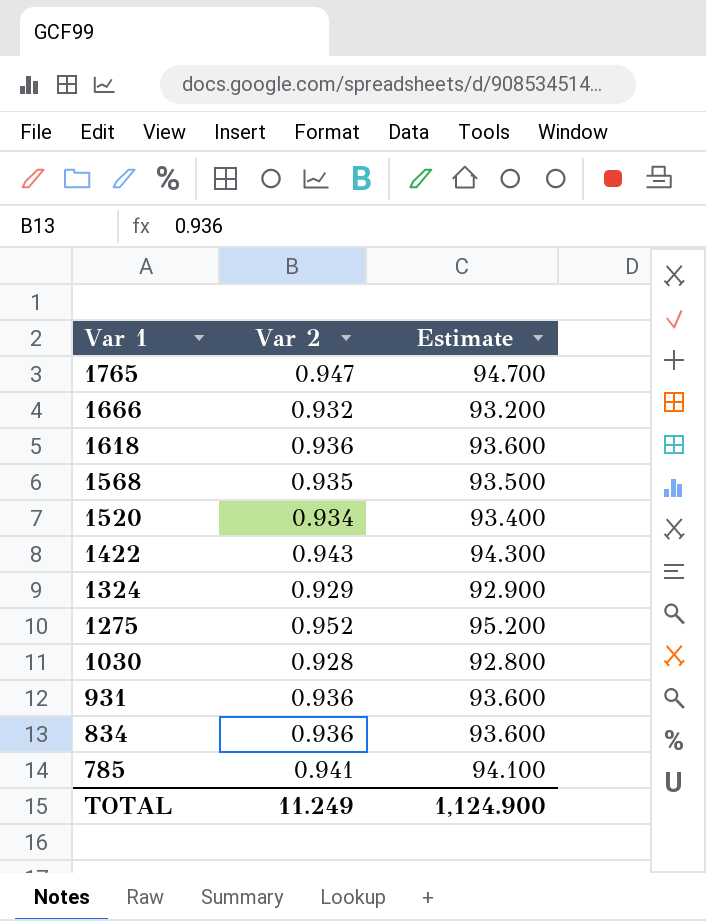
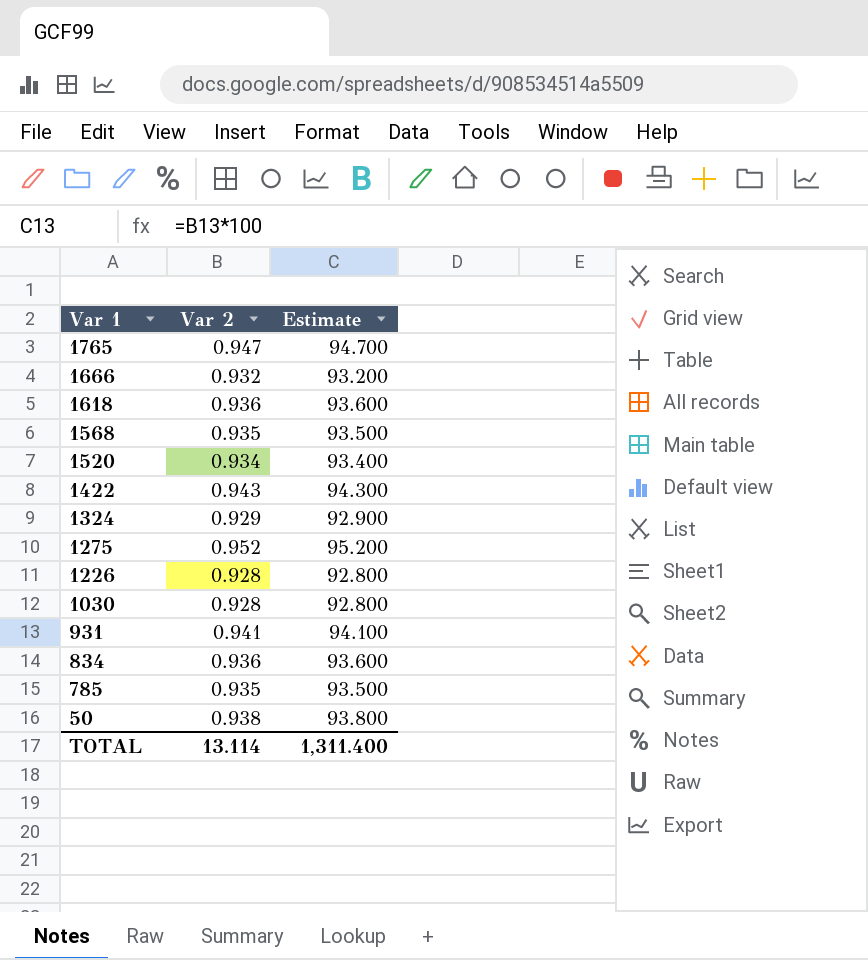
row 1226: none -> 0.928 | 92.800
931 | Var 2: 0.936 -> 0.941
931 | Estimate: 93.600 -> 94.100
785 | Var 2: 0.941 -> 0.935
785 | Estimate: 94.100 -> 93.500
row 50: none -> 0.938 | 93.800
TOTAL | Var 2: 11.249 -> 13.114
TOTAL | Estimate: 1,124.900 -> 1,311.400

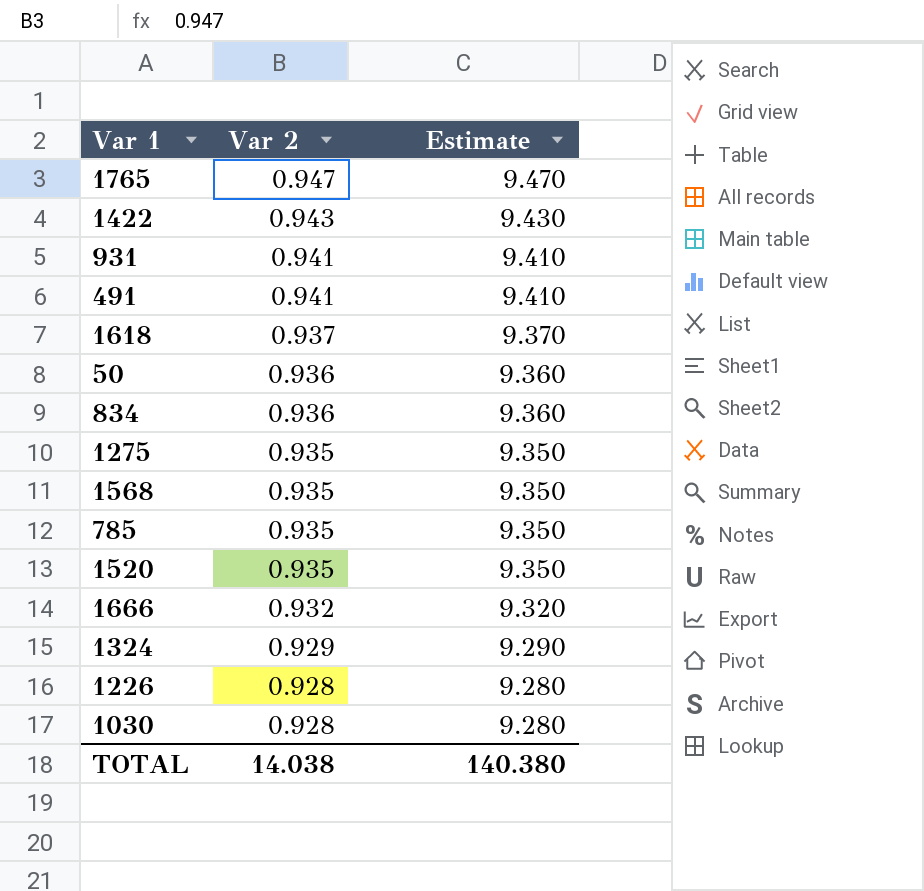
row order: Var 1 descending -> Var 2 descending
column Estimate | formula: [Var 2] * 100 -> [Var 2] * 10
row 491: none -> 0.941 | 9.410
1618 | Var 2: 0.936 -> 0.937
50 | Var 2: 0.938 -> 0.936
1275 | Var 2: 0.952 -> 0.935
1520 | Var 2: 0.934 -> 0.935
TOTAL | Var 2: 13.114 -> 14.038
TOTAL | Estimate: 1,311.400 -> 140.380

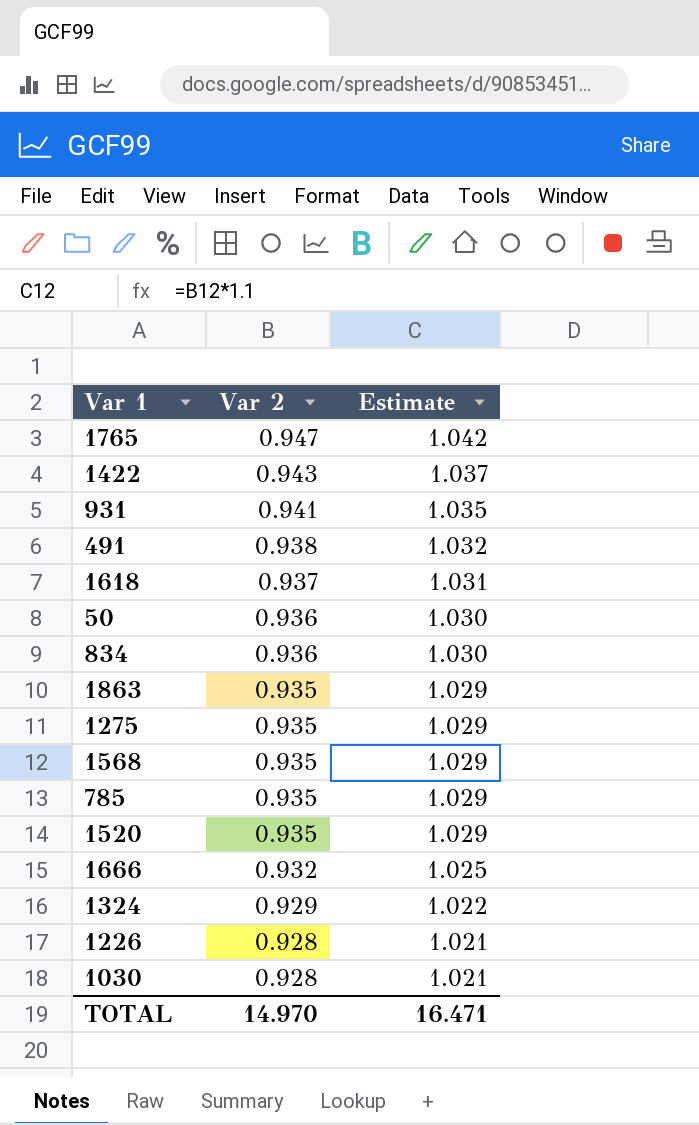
column Estimate | formula: [Var 2] * 10 -> [Var 2] * 1.1
491 | Var 2: 0.941 -> 0.938
row 1863: none -> 0.935 | 1.029
TOTAL | Var 2: 14.038 -> 14.970
TOTAL | Estimate: 140.380 -> 16.471

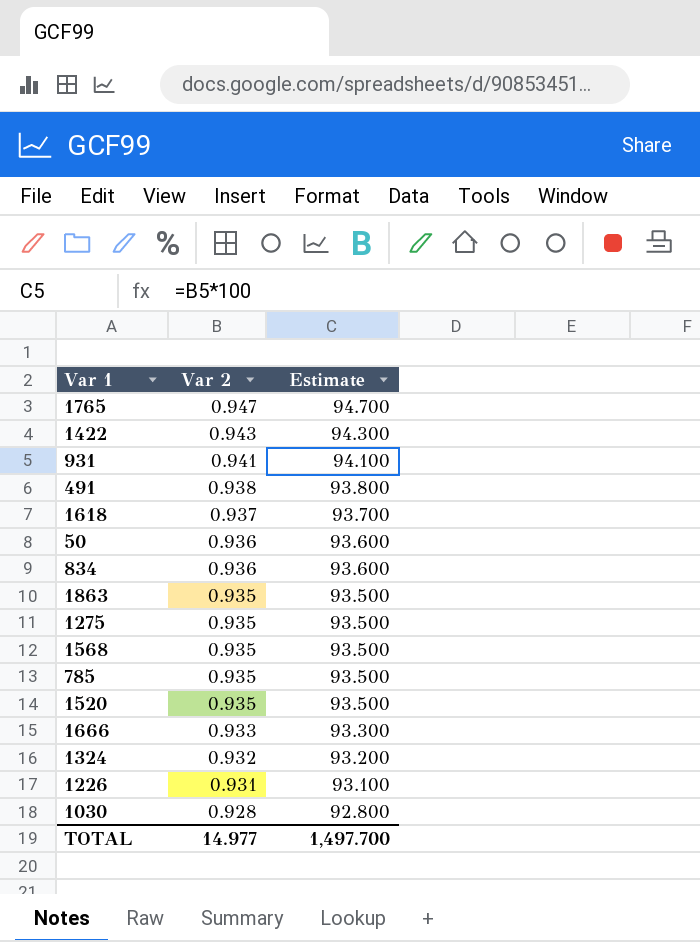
column Estimate | formula: [Var 2] * 1.1 -> [Var 2] * 100
1666 | Var 2: 0.932 -> 0.933
1324 | Var 2: 0.929 -> 0.932
1226 | Var 2: 0.928 -> 0.931
TOTAL | Var 2: 14.970 -> 14.977
TOTAL | Estimate: 16.471 -> 1,497.700

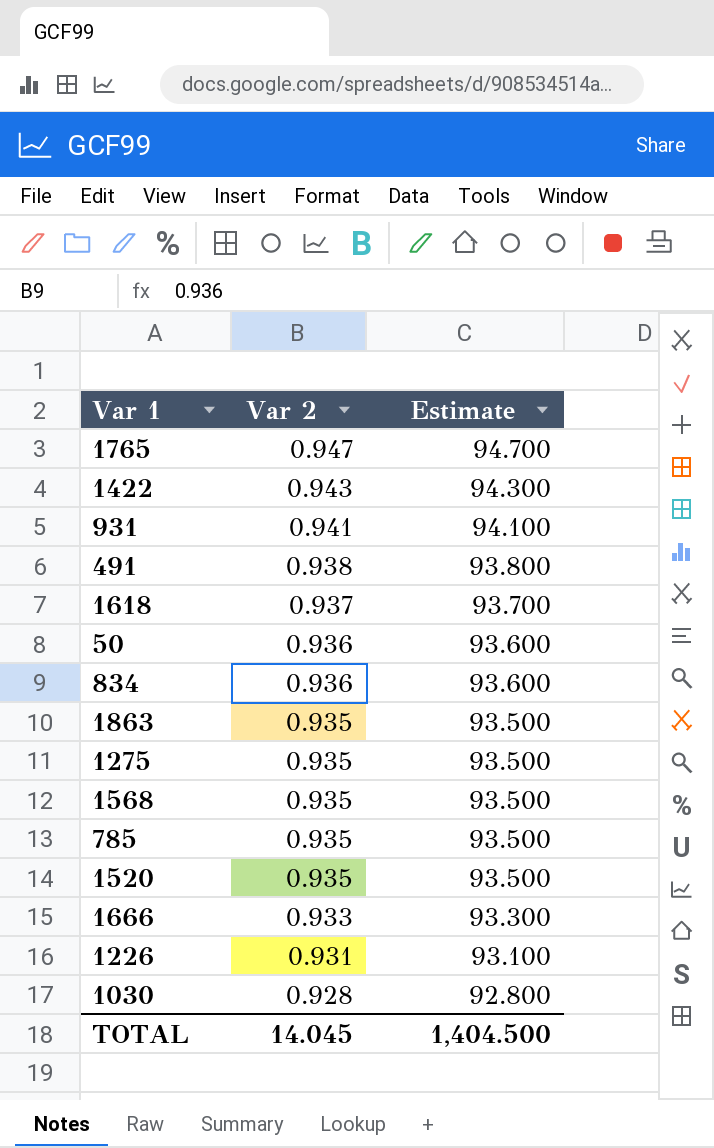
row 1324: 0.932 | 93.200 -> none
TOTAL | Var 2: 14.977 -> 14.045
TOTAL | Estimate: 1,497.700 -> 1,404.500

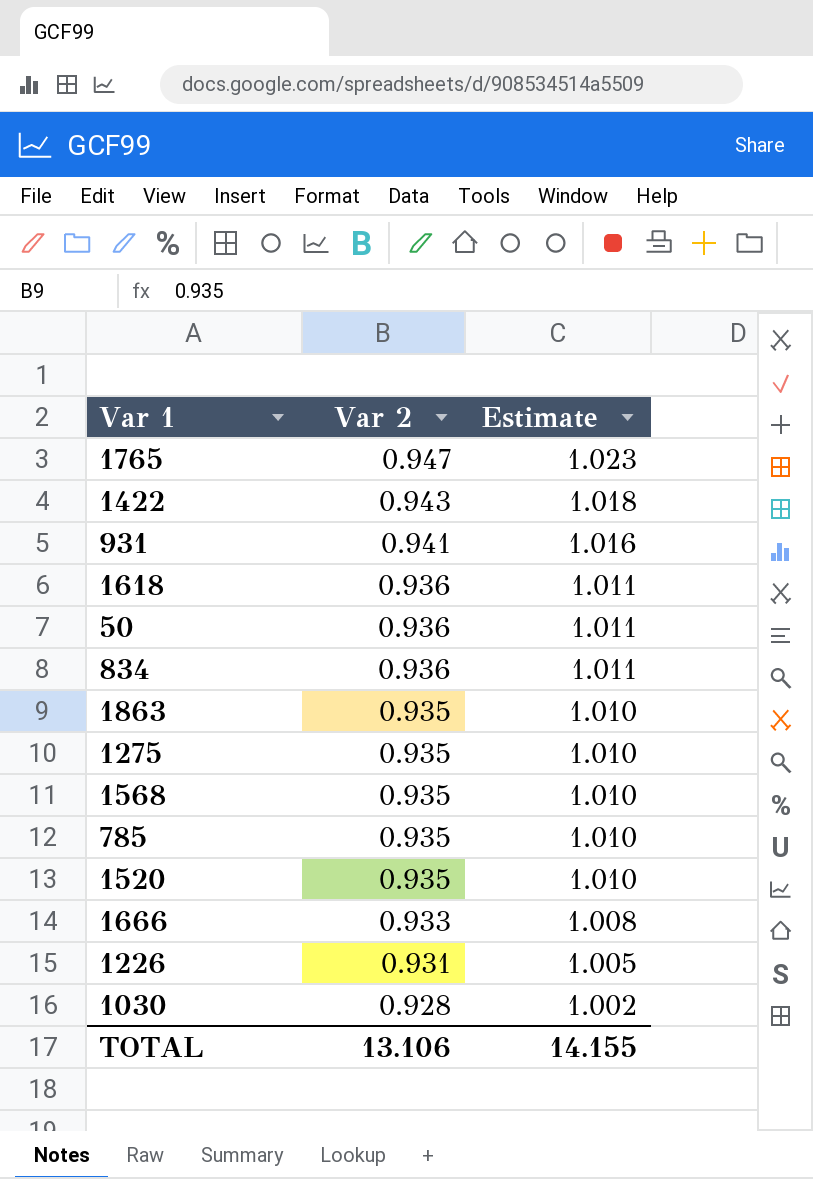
column Estimate | formula: [Var 2] * 100 -> [Var 2] * 1.08
row 491: 0.938 | 93.800 -> none
1618 | Var 2: 0.937 -> 0.936
TOTAL | Var 2: 14.045 -> 13.106
TOTAL | Estimate: 1,404.500 -> 14.155

